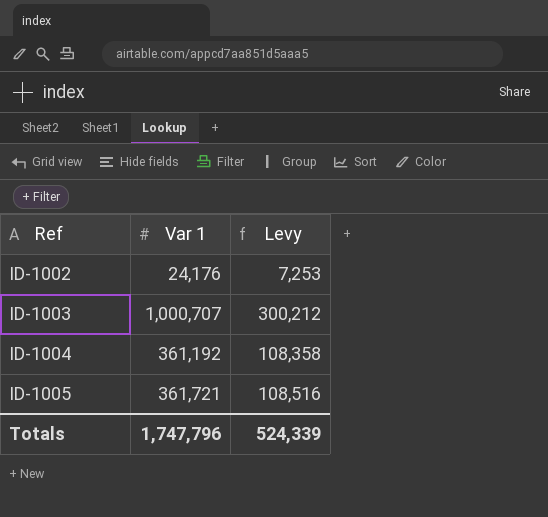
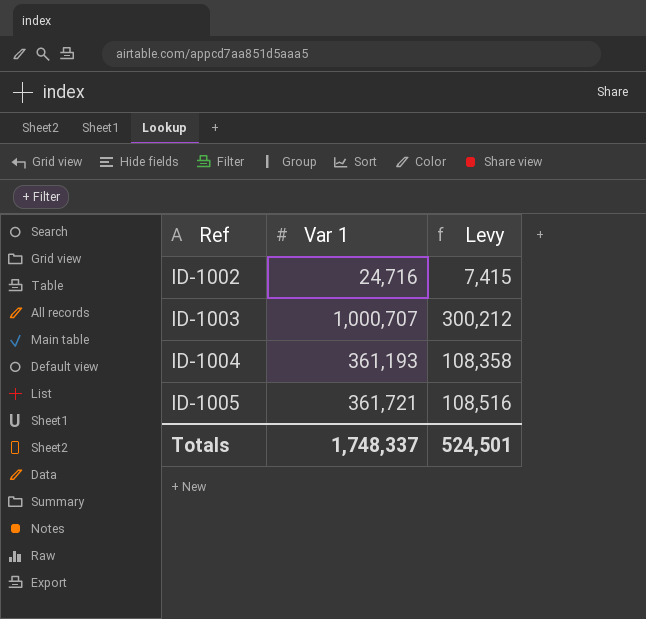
ID-1002 | Var 1: 24,176 -> 24,716
ID-1002 | Levy: 7,253 -> 7,415
ID-1004 | Var 1: 361,192 -> 361,193
Totals | Var 1: 1,747,796 -> 1,748,337
Totals | Levy: 524,339 -> 524,501

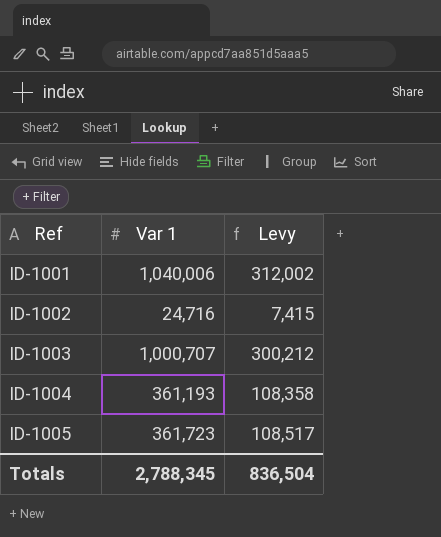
row ID-1001: none -> 1,040,006 | 312,002
ID-1005 | Var 1: 361,721 -> 361,723
ID-1005 | Levy: 108,516 -> 108,517
Totals | Var 1: 1,748,337 -> 2,788,345
Totals | Levy: 524,501 -> 836,504

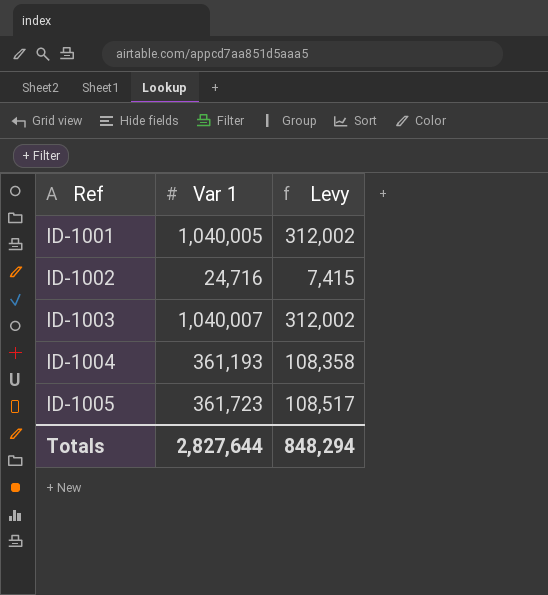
ID-1001 | Var 1: 1,040,006 -> 1,040,005
ID-1003 | Var 1: 1,000,707 -> 1,040,007
ID-1003 | Levy: 300,212 -> 312,002
Totals | Var 1: 2,788,345 -> 2,827,644
Totals | Levy: 836,504 -> 848,294

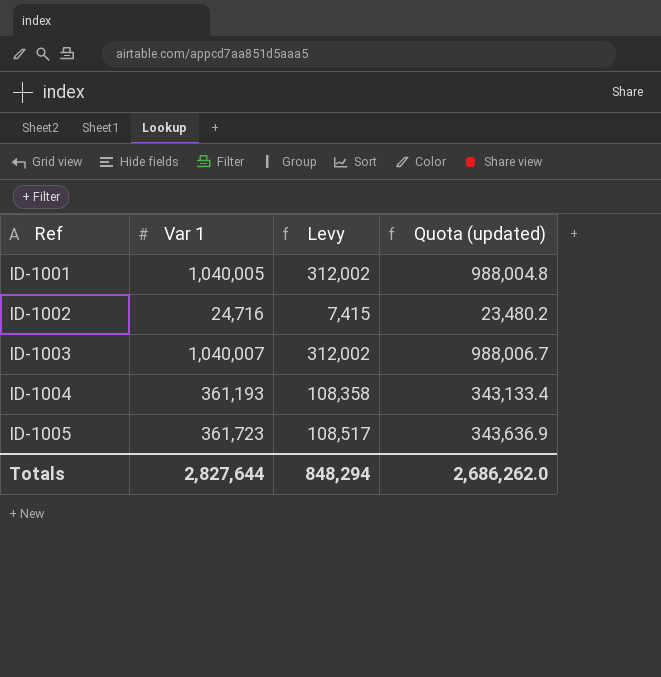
column Quota (updated) | formula: none -> [Var 1] * 0.95

